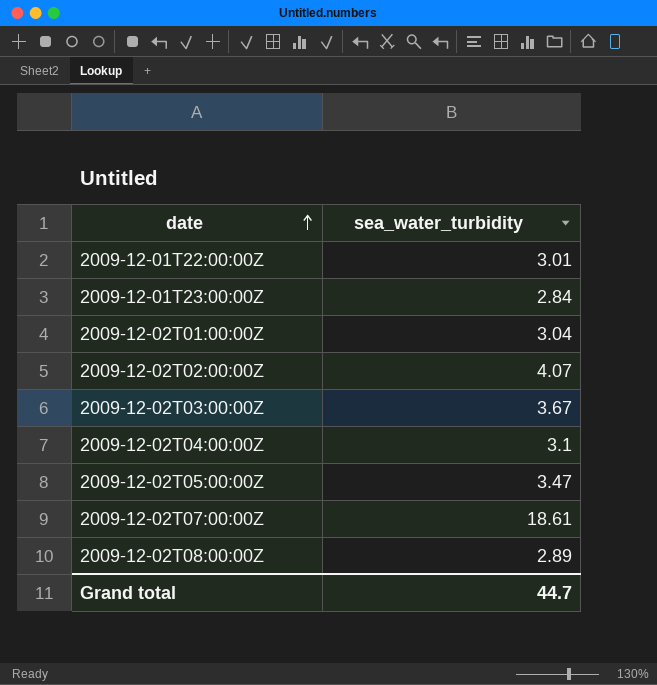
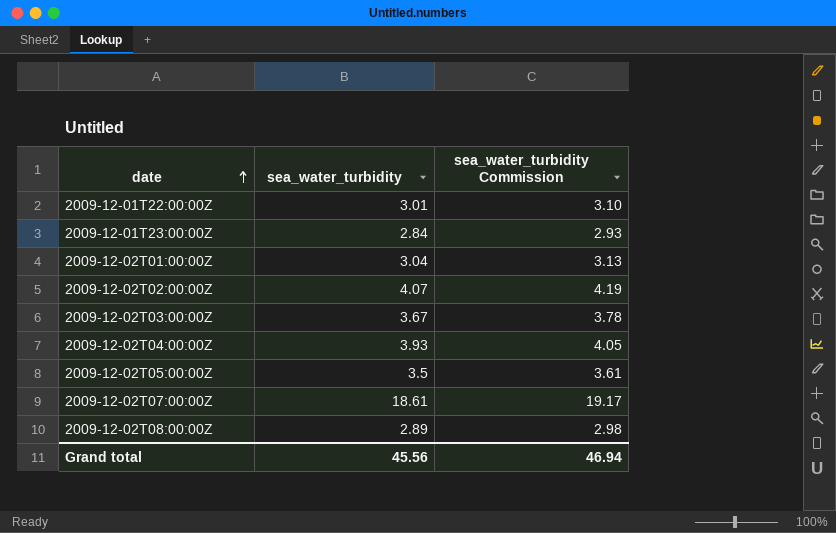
column sea_water_turbidity Commission | formula: none -> [sea_water_turbidity] * 1.03
2009-12-02T04:00:00Z | sea_water_turbidity: 3.1 -> 3.93
2009-12-02T05:00:00Z | sea_water_turbidity: 3.47 -> 3.5
Grand total | sea_water_turbidity: 44.7 -> 45.56

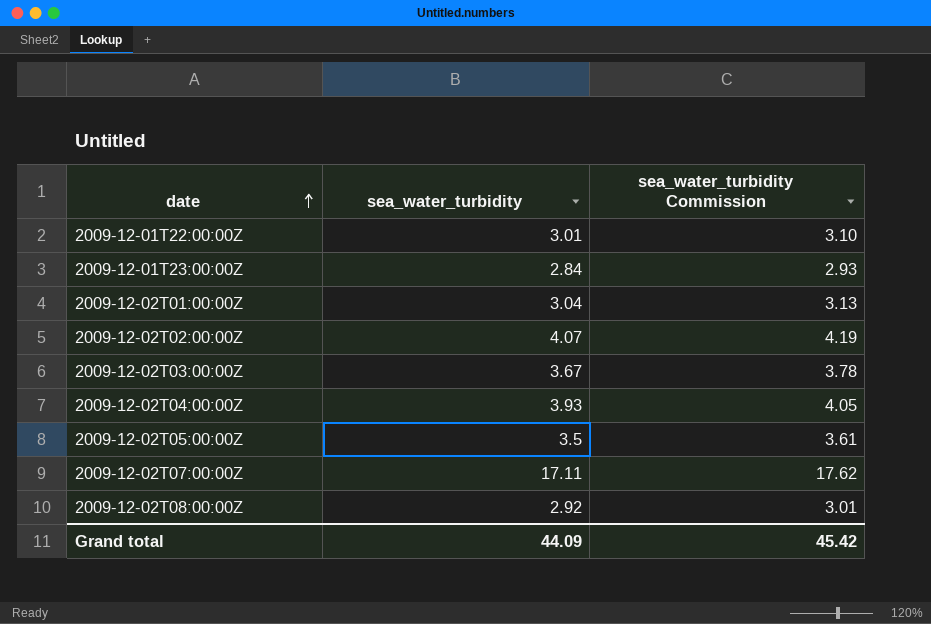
2009-12-02T07:00:00Z | sea_water_turbidity: 18.61 -> 17.11
2009-12-02T07:00:00Z | sea_water_turbidity Commission: 19.17 -> 17.62
2009-12-02T08:00:00Z | sea_water_turbidity: 2.89 -> 2.92
2009-12-02T08:00:00Z | sea_water_turbidity Commission: 2.98 -> 3.01
Grand total | sea_water_turbidity: 45.56 -> 44.09
Grand total | sea_water_turbidity Commission: 46.94 -> 45.42

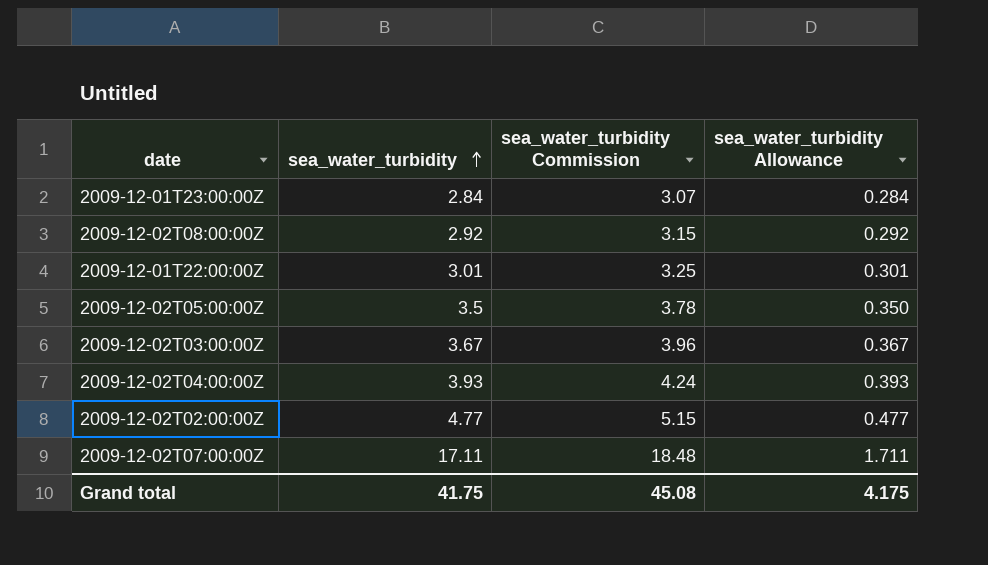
row order: date ascending -> sea_water_turbidity ascending
column sea_water_turbidity Commission | formula: [sea_water_turbidity] * 1.03 -> [sea_water_turbidity] * 1.08
column sea_water_turbidity Allowance | formula: none -> [sea_water_turbidity] * 0.1
row 2009-12-02T01:00:00Z: 3.04 | 3.13 -> none
2009-12-02T02:00:00Z | sea_water_turbidity: 4.07 -> 4.77
Grand total | sea_water_turbidity: 44.09 -> 41.75
Grand total | sea_water_turbidity Commission: 45.42 -> 45.08

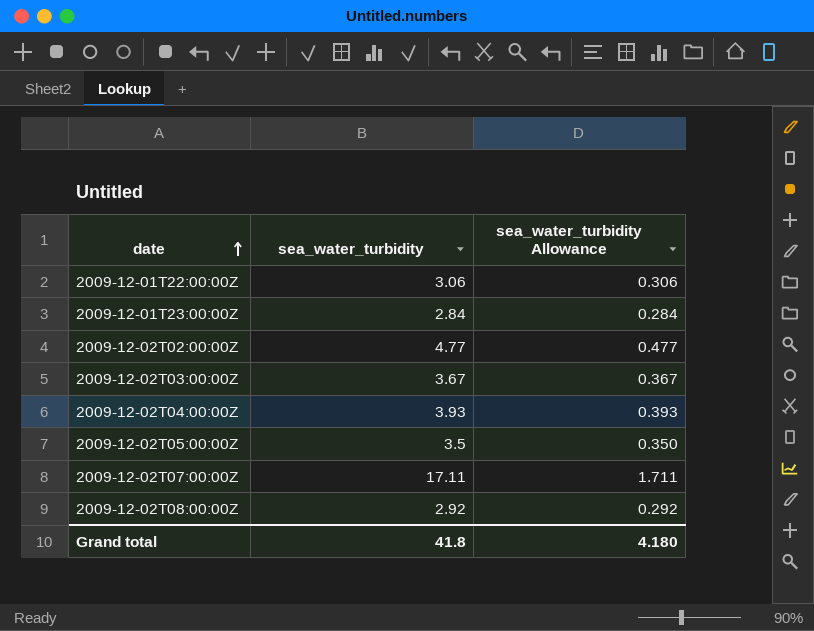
row order: sea_water_turbidity ascending -> date ascending
column sea_water_turbidity Commission | formula: [sea_water_turbidity] * 1.08 -> none
2009-12-01T22:00:00Z | sea_water_turbidity: 3.01 -> 3.06
2009-12-01T22:00:00Z | sea_water_turbidity Allowance: 0.301 -> 0.306
Grand total | sea_water_turbidity: 41.75 -> 41.8
Grand total | sea_water_turbidity Allowance: 4.175 -> 4.180

